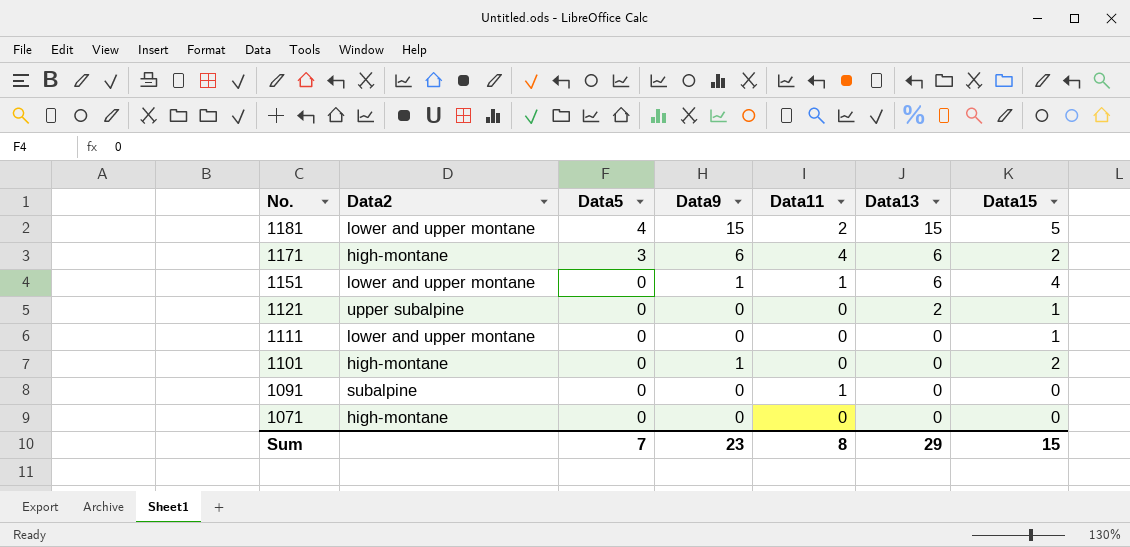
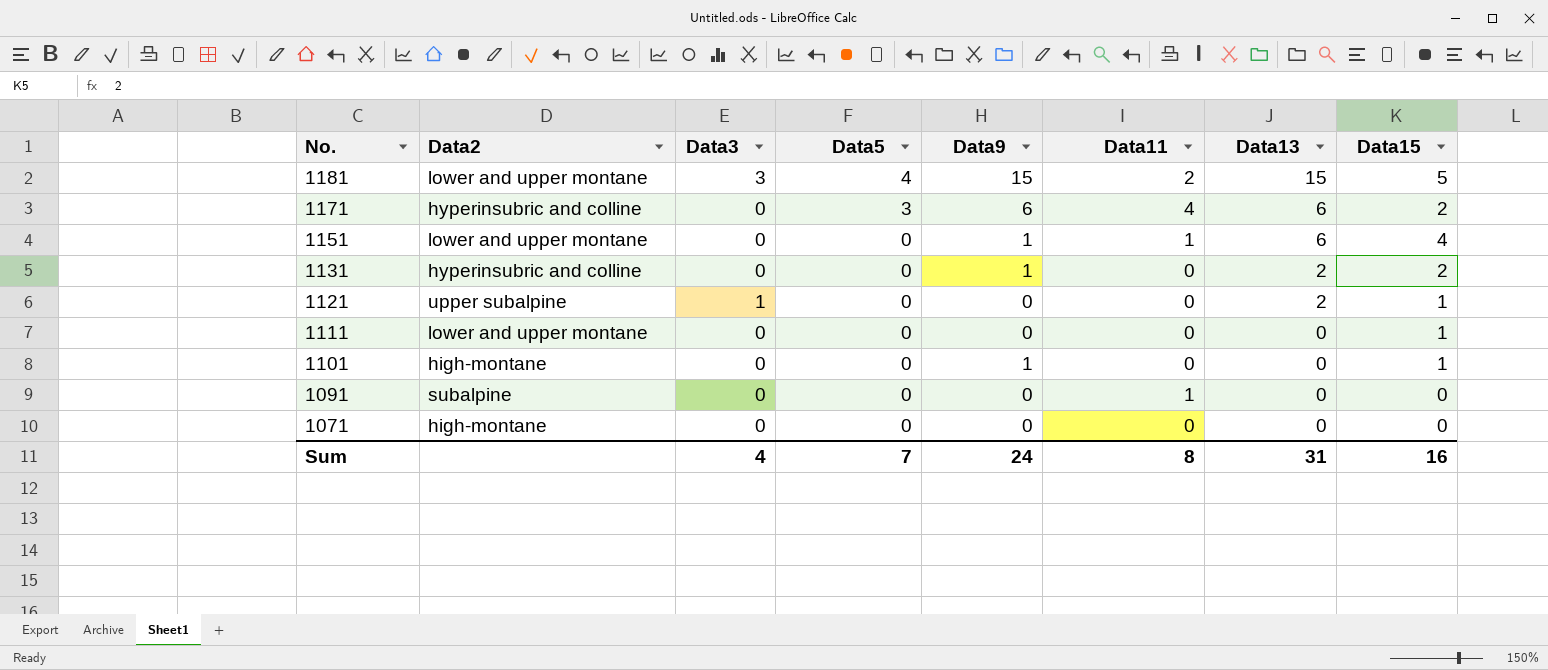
column Data3 | position: none -> 3
1171 | Data2: high-montane -> hyperinsubric and colline
row 1131: none -> hyperinsubric and colline | 0 | 0 | 1 | 0 | 2 | 2
1101 | Data15: 2 -> 1
Sum | Data9: 23 -> 24
Sum | Data13: 29 -> 31
Sum | Data15: 15 -> 16

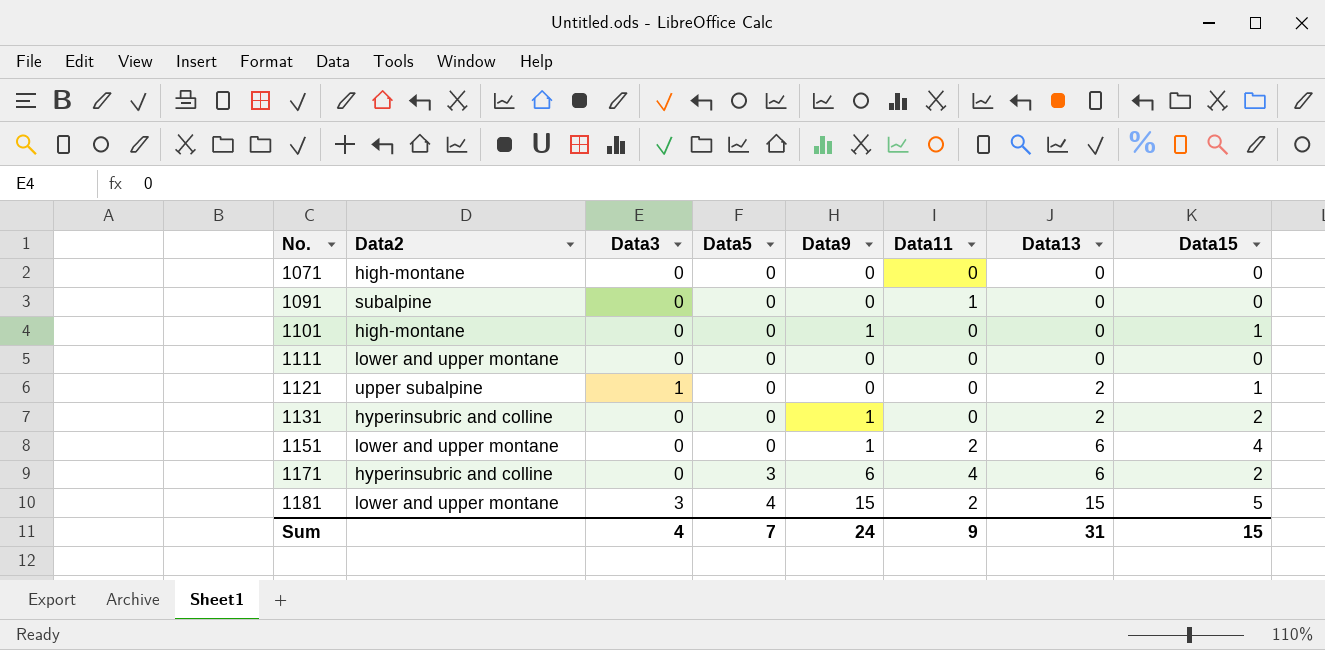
row order: No. descending -> No. ascending
1111 | Data15: 1 -> 0
1151 | Data11: 1 -> 2
Sum | Data11: 8 -> 9
Sum | Data15: 16 -> 15

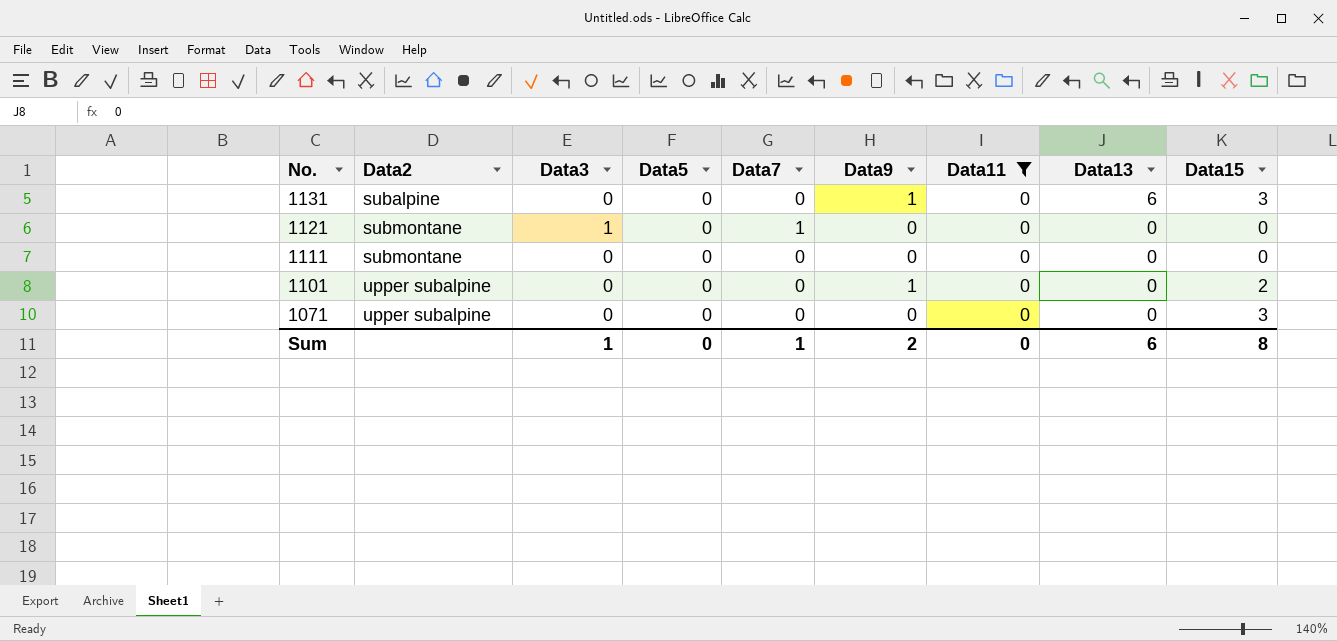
filter: none -> Data11 = 0
row order: No. ascending -> No. descending
column Data7 | position: none -> 5
1131 | Data2: hyperinsubric and colline -> subalpine
1131 | Data13: 2 -> 6
1131 | Data15: 2 -> 3
1121 | Data2: upper subalpine -> submontane
1121 | Data13: 2 -> 0
1121 | Data15: 1 -> 0
1111 | Data2: lower and upper montane -> submontane
1101 | Data2: high-montane -> upper subalpine
1101 | Data15: 1 -> 2
1071 | Data2: high-montane -> upper subalpine
1071 | Data15: 0 -> 3
Sum | Data3: 4 -> 1
Sum | Data5: 7 -> 0
Sum | Data9: 24 -> 2
Sum | Data11: 9 -> 0
Sum | Data13: 31 -> 6
Sum | Data15: 15 -> 8

